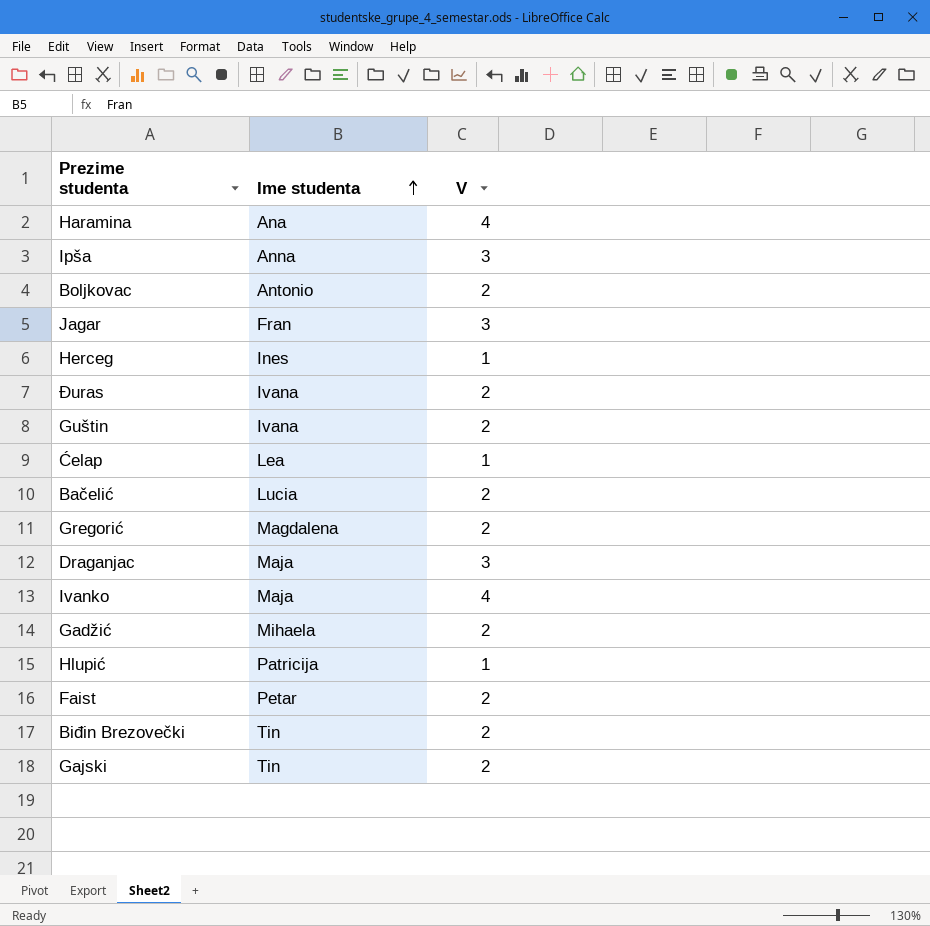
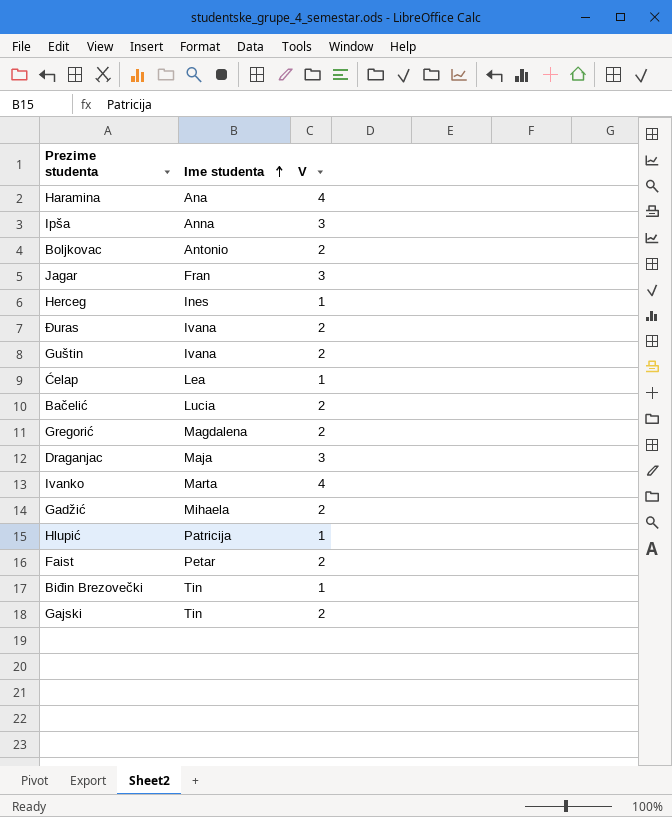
Ivanko | Ime studenta: Maja -> Marta
Biđin Brezovečki | V: 2 -> 1

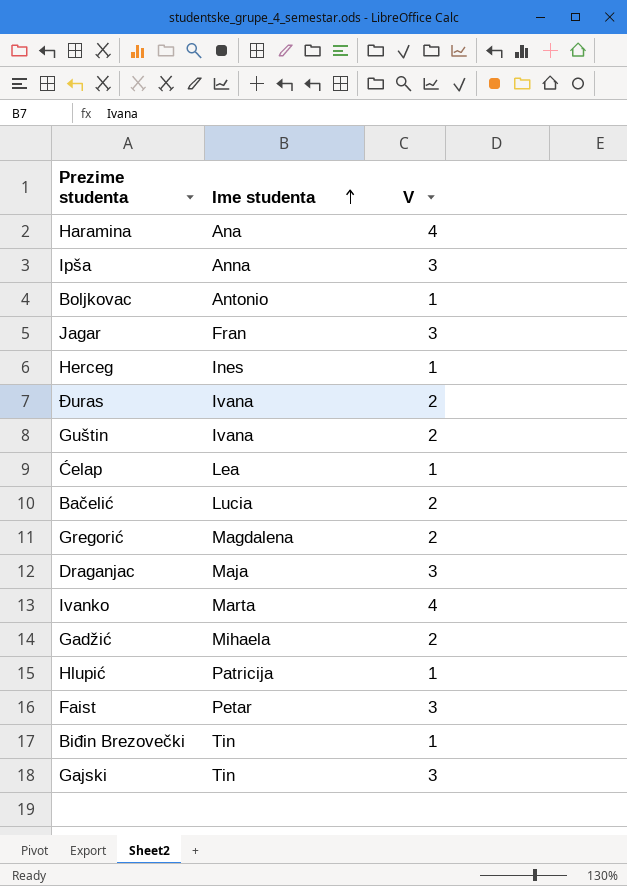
Boljkovac | V: 2 -> 1
Faist | V: 2 -> 3
Gajski | V: 2 -> 3

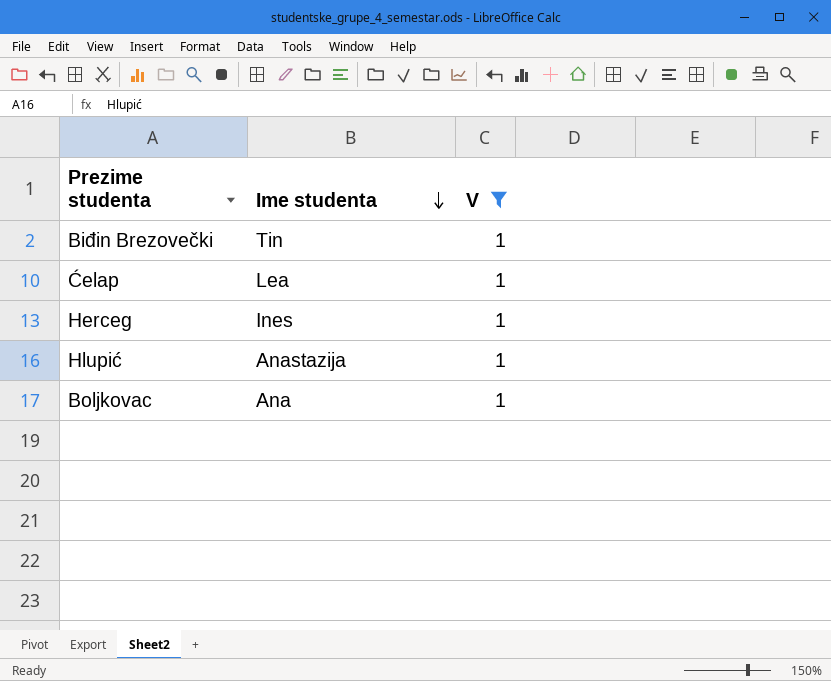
filter: none -> V = 1
row order: Ime studenta ascending -> Ime studenta descending
Hlupić | Ime studenta: Patricija -> Anastazija
Boljkovac | Ime studenta: Antonio -> Ana

